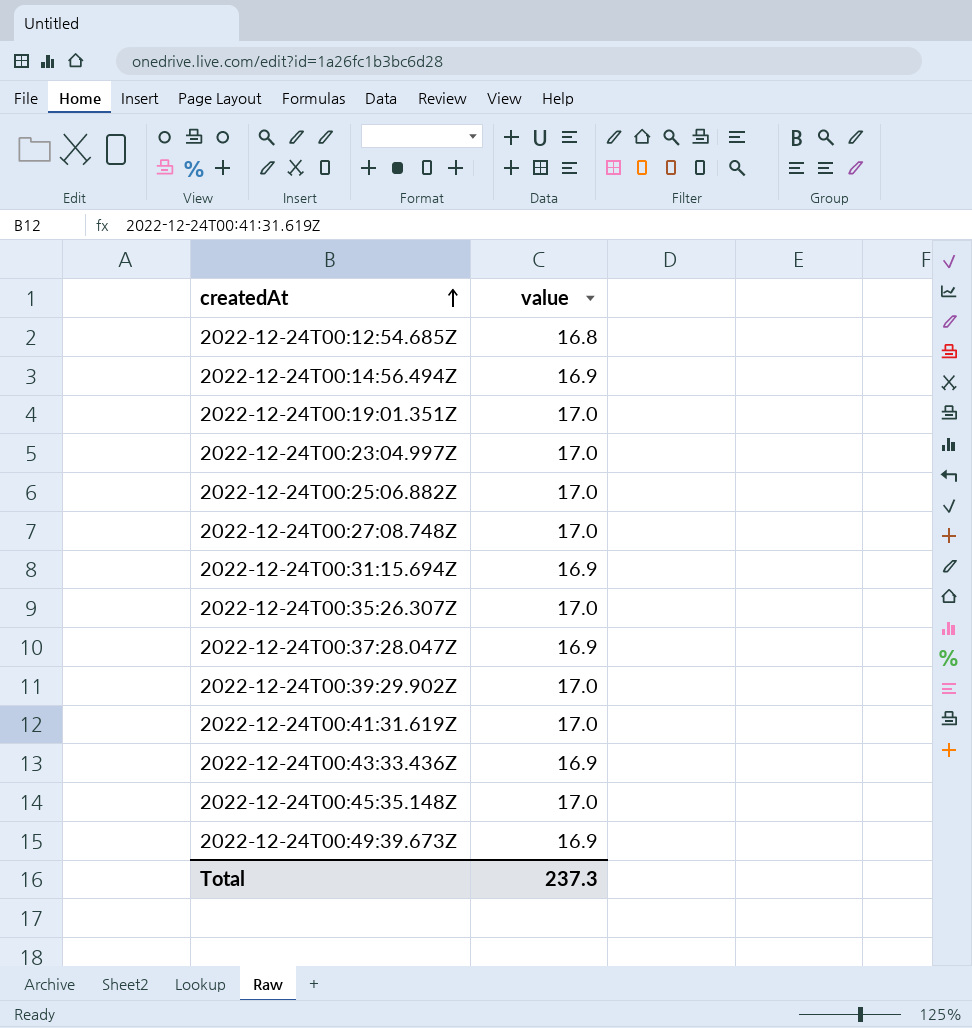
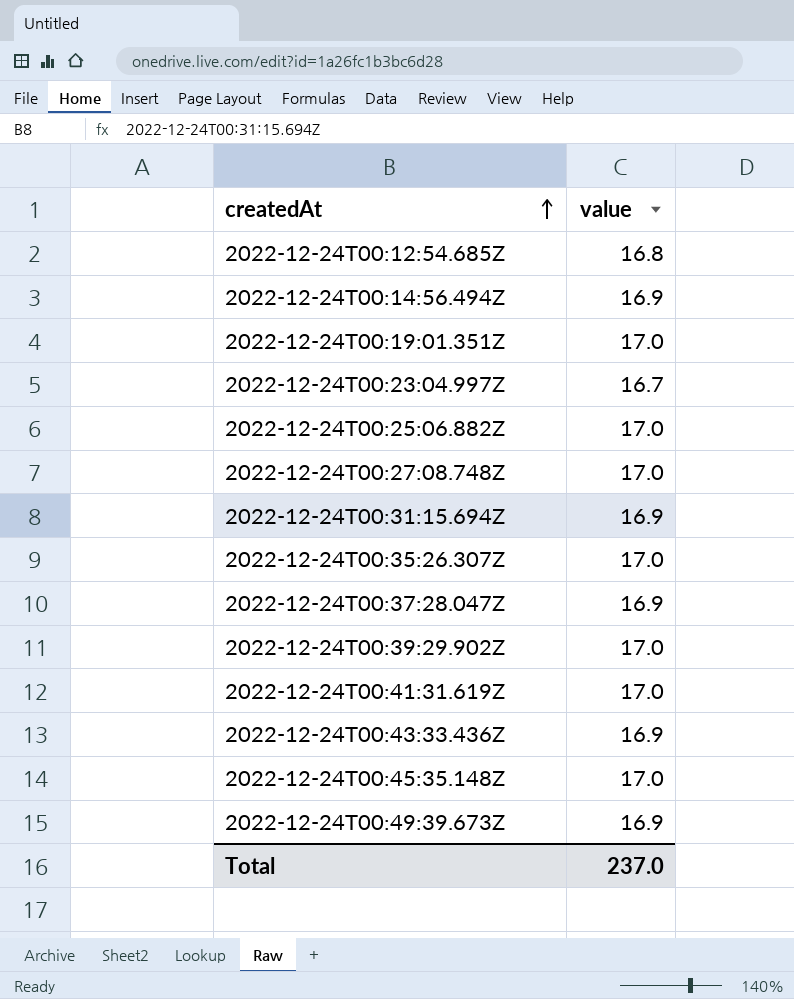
2022-12-24T00:23:04.997Z | value: 17.0 -> 16.7
Total | value: 237.3 -> 237.0

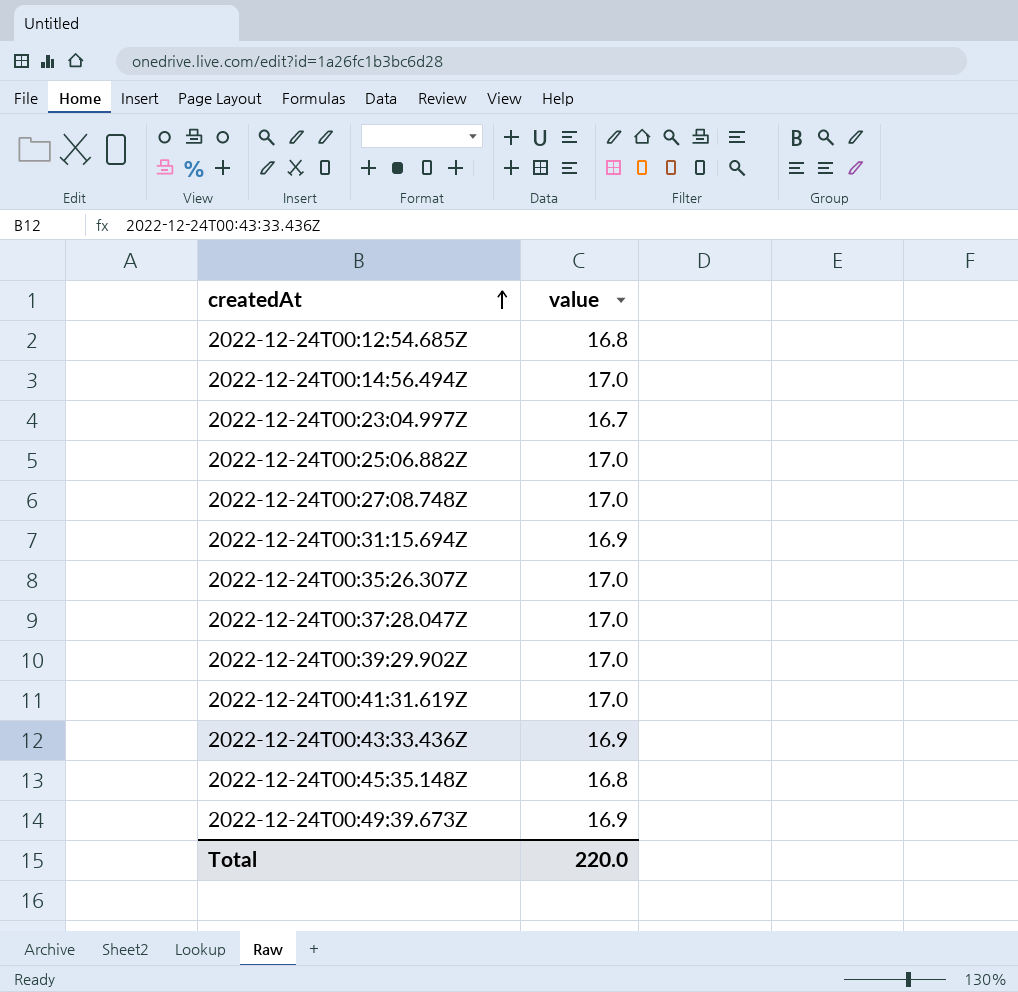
row 2022-12-24T00:19:01.351Z: 17.0 -> none
2022-12-24T00:14:56.494Z | value: 16.9 -> 17.0
2022-12-24T00:37:28.047Z | value: 16.9 -> 17.0
2022-12-24T00:45:35.148Z | value: 17.0 -> 16.8
Total | value: 237.0 -> 220.0

